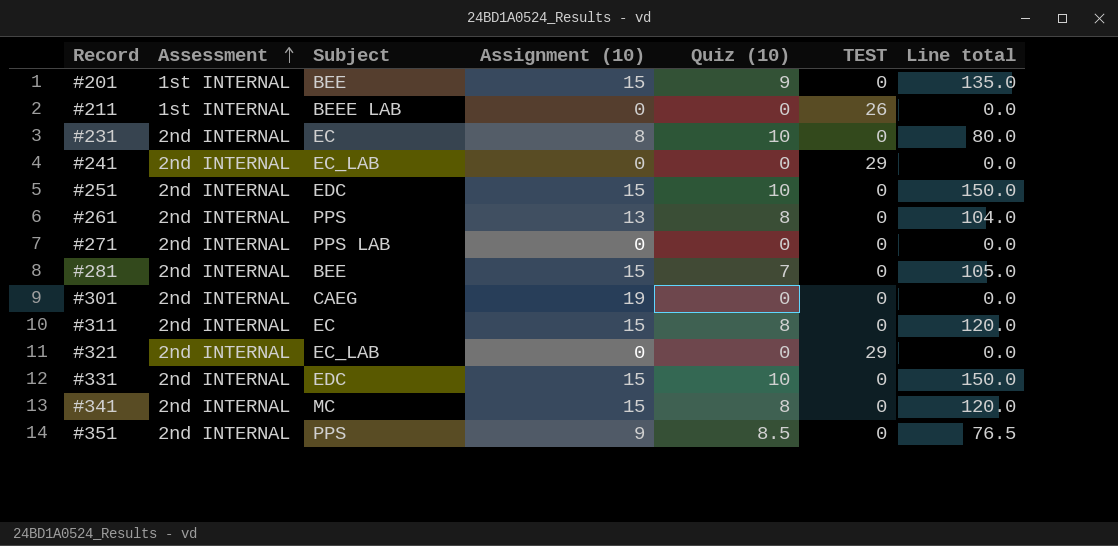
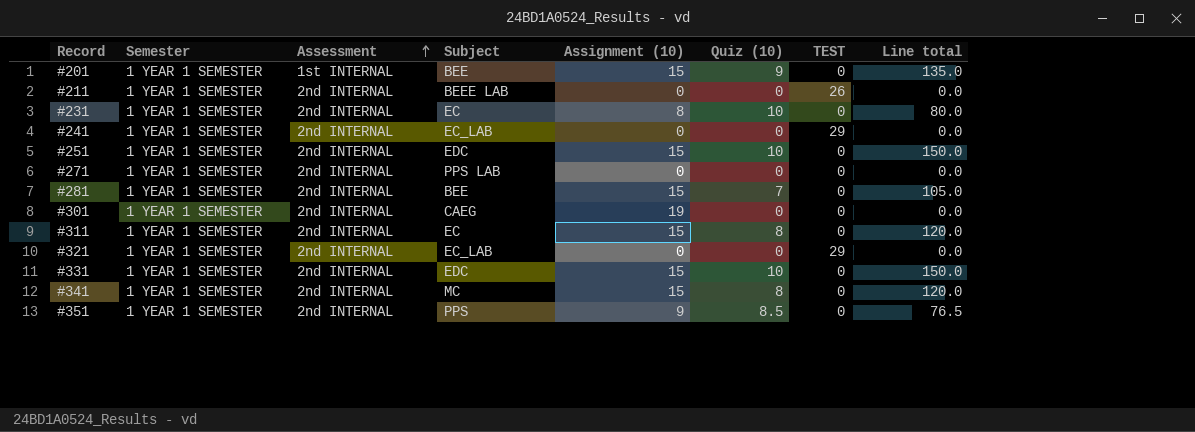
column Semester | position: none -> 2
row #261: 2nd INTERNAL | PPS | 13 | 8 | 0 | 104.0 -> none
#211 | Assessment: 1st INTERNAL -> 2nd INTERNAL

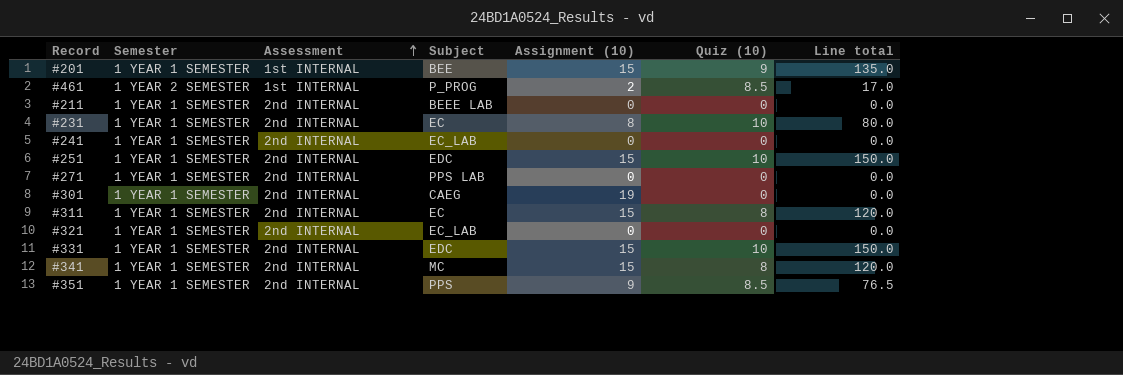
column TEST | position: 7 -> none
row #281: 1 YEAR 1 SEMESTER | 2nd INTERNAL | BEE | 15 | 7 | 0 | 105.0 -> none
row #461: none -> 1 YEAR 2 SEMESTER | 1st INTERNAL | P_PROG | 2 | 8.5 | 17.0

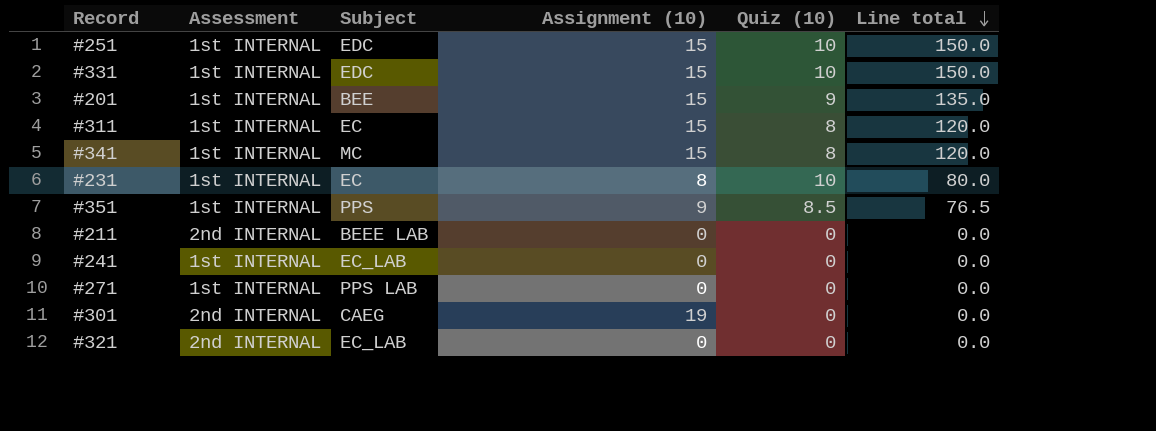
row order: Assessment ascending -> Line total descending
column Semester | position: 2 -> none
row #461: 1 YEAR 2 SEMESTER | 1st INTERNAL | P_PROG | 2 | 8.5 | 17.0 -> none
#251 | Assessment: 2nd INTERNAL -> 1st INTERNAL
#331 | Assessment: 2nd INTERNAL -> 1st INTERNAL
#311 | Assessment: 2nd INTERNAL -> 1st INTERNAL
#341 | Assessment: 2nd INTERNAL -> 1st INTERNAL
#231 | Assessment: 2nd INTERNAL -> 1st INTERNAL
#351 | Assessment: 2nd INTERNAL -> 1st INTERNAL
#241 | Assessment: 2nd INTERNAL -> 1st INTERNAL
#271 | Assessment: 2nd INTERNAL -> 1st INTERNAL

